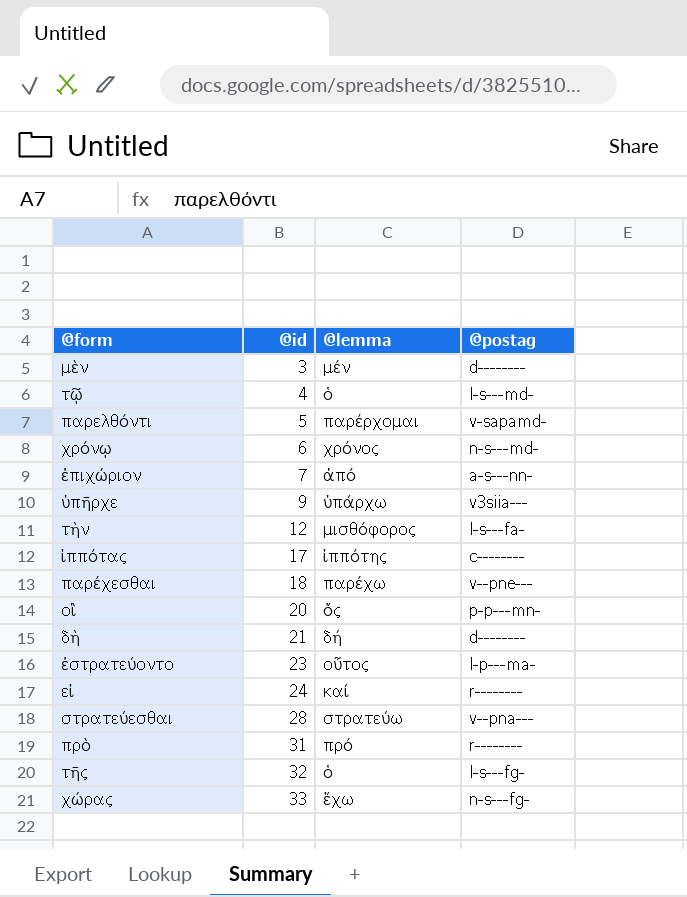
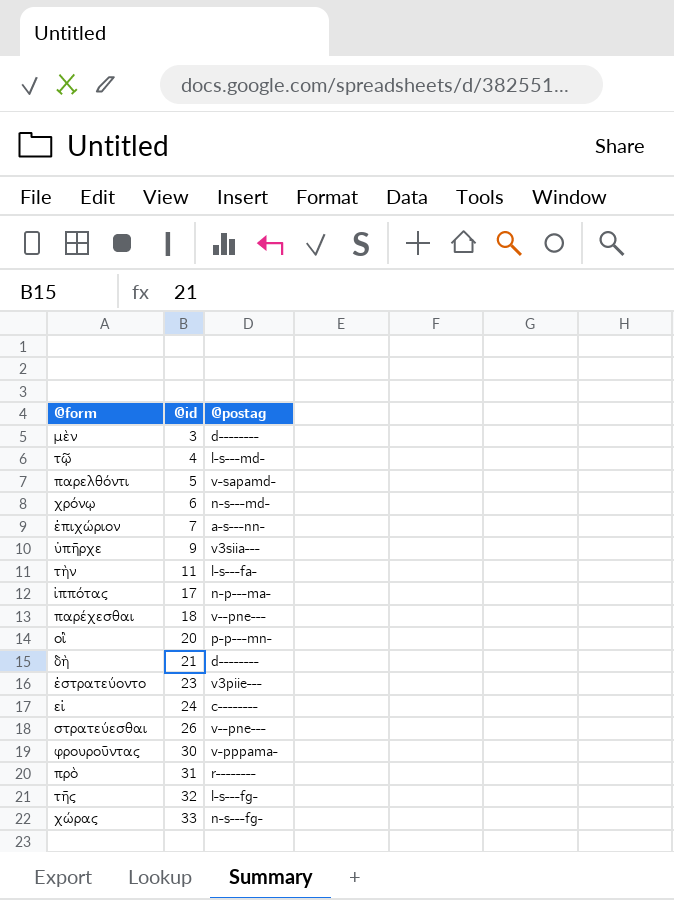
column @lemma | position: 3 -> none
τὴν | @id: 12 -> 11
ἱππότας | @postag: c-------- -> n-p---ma-
ἐστρατεύοντο | @postag: l-p---ma- -> v3piie---
εἰ | @postag: r-------- -> c--------
στρατεύεσθαι | @id: 28 -> 26
στρατεύεσθαι | @postag: v--pna--- -> v--pne---
row φρουροῦντας: none -> 30 | v-pppama-

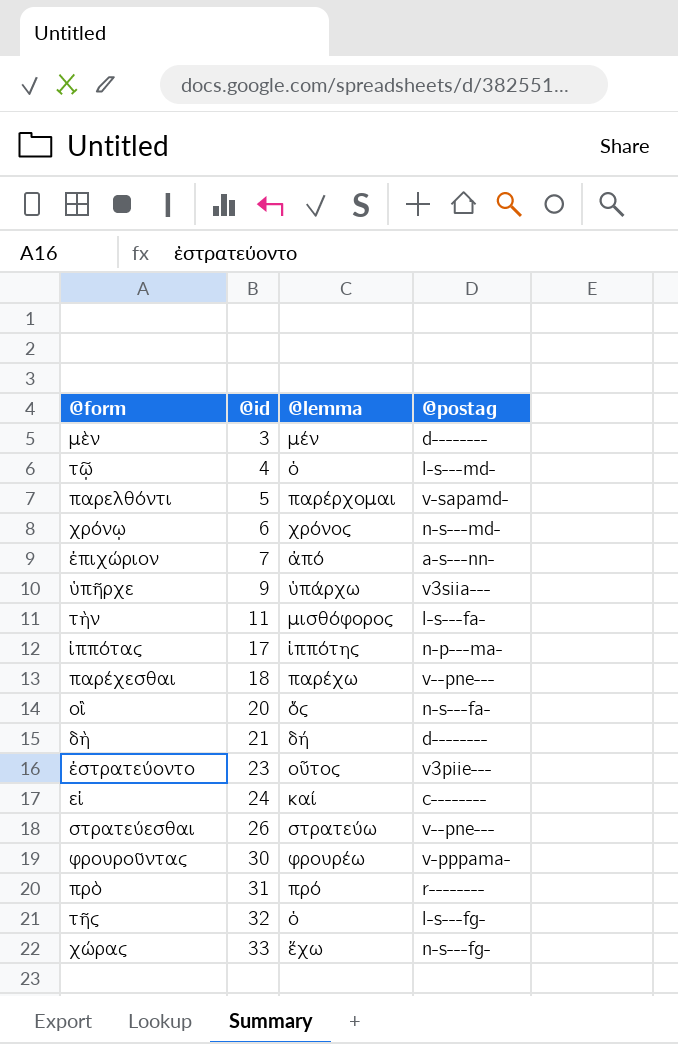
column @lemma | position: none -> 3
οἳ | @postag: p-p---mn- -> n-s---fa-

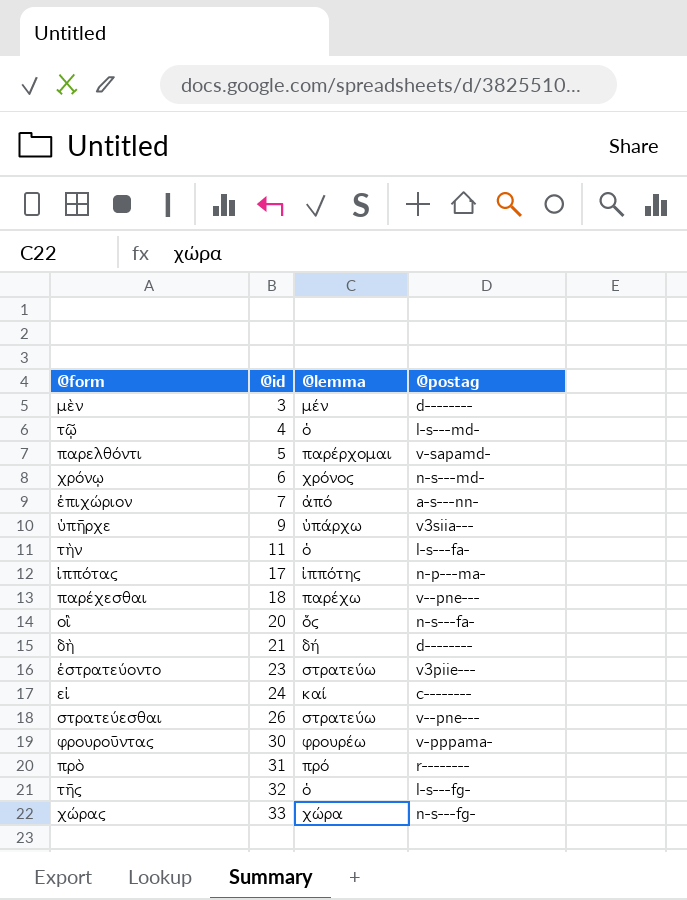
τὴν | @lemma: μισθόφορος -> ὁ
ἐστρατεύοντο | @lemma: οὗτος -> στρατεύω
χώρας | @lemma: ἔχω -> χώρα

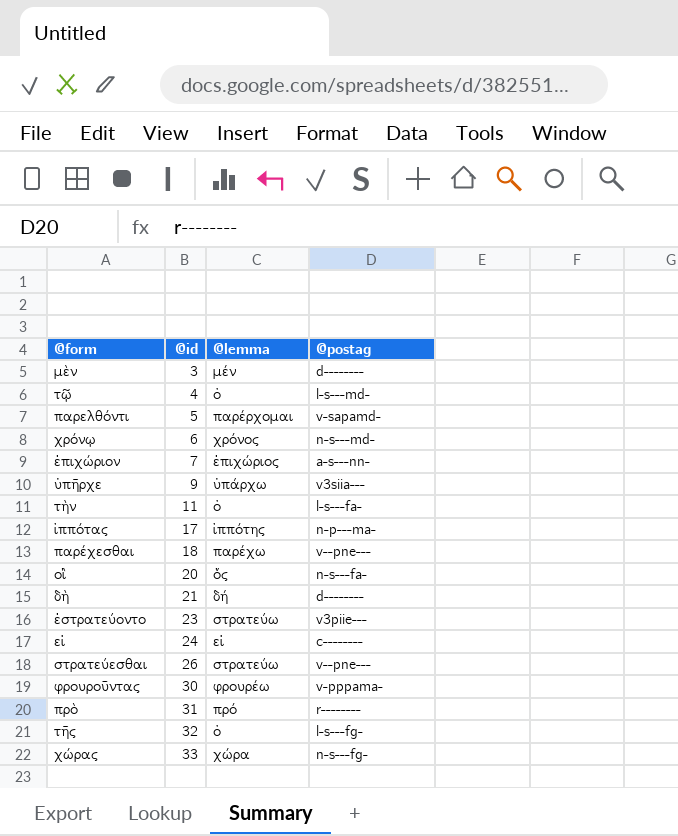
ἐπιχώριον | @lemma: ἀπό -> ἐπιχώριος
εἰ | @lemma: καί -> εἰ

